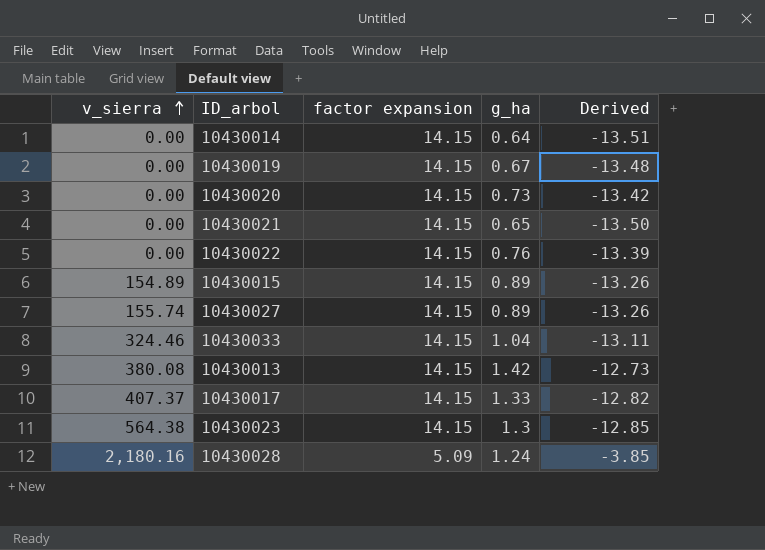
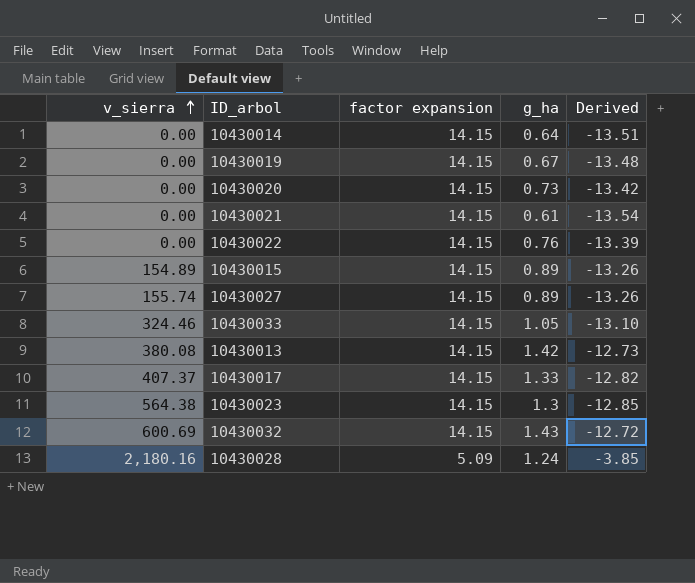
10430021 | g_ha: 0.65 -> 0.61
10430021 | Derived: -13.50 -> -13.54
10430033 | g_ha: 1.04 -> 1.05
10430033 | Derived: -13.11 -> -13.10
row 10430032: none -> 600.69 | 14.15 | 1.43 | -12.72

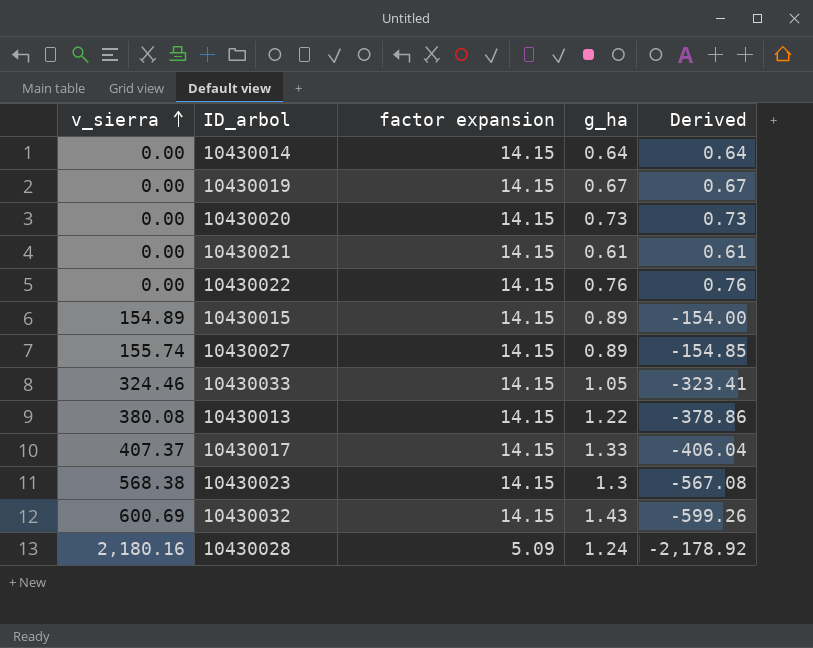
column Derived | formula: [g_ha] - [factor expansion] -> [g_ha] - [v_sierra]
10430013 | g_ha: 1.42 -> 1.22
10430023 | v_sierra: 564.38 -> 568.38

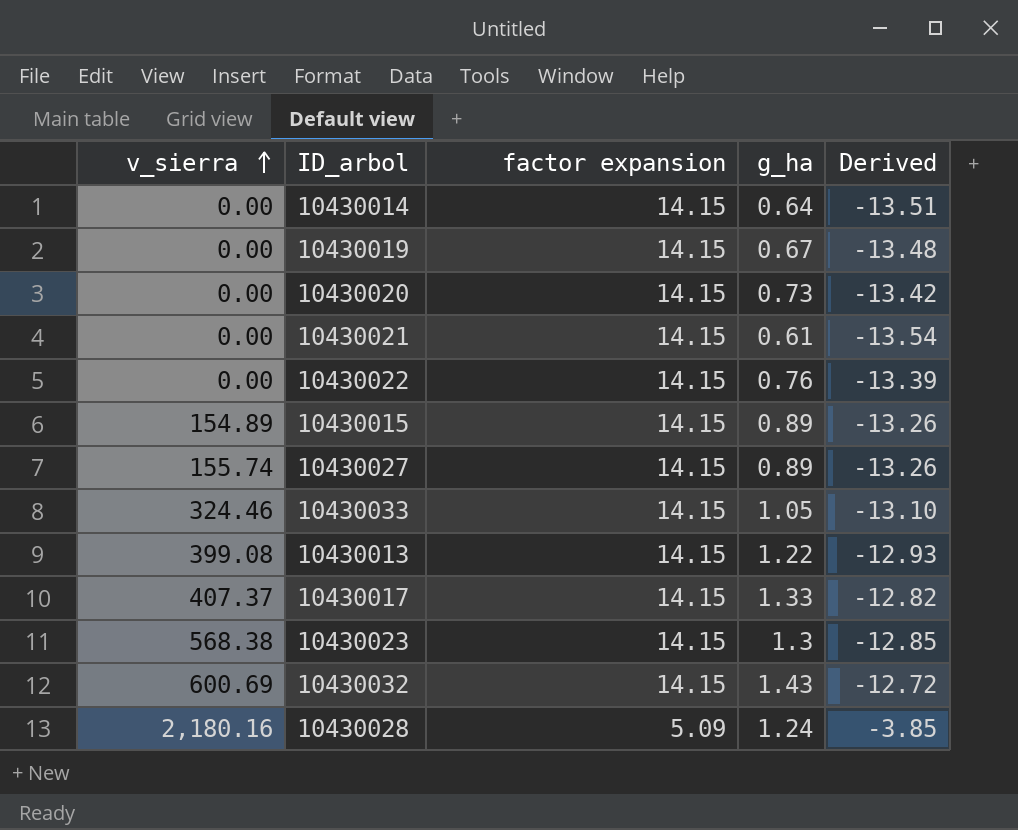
column Derived | formula: [g_ha] - [v_sierra] -> [g_ha] - [factor expansion]
10430013 | v_sierra: 380.08 -> 399.08

